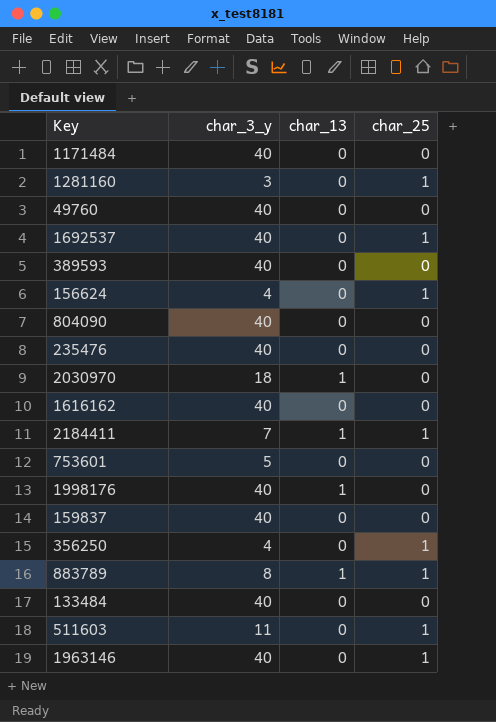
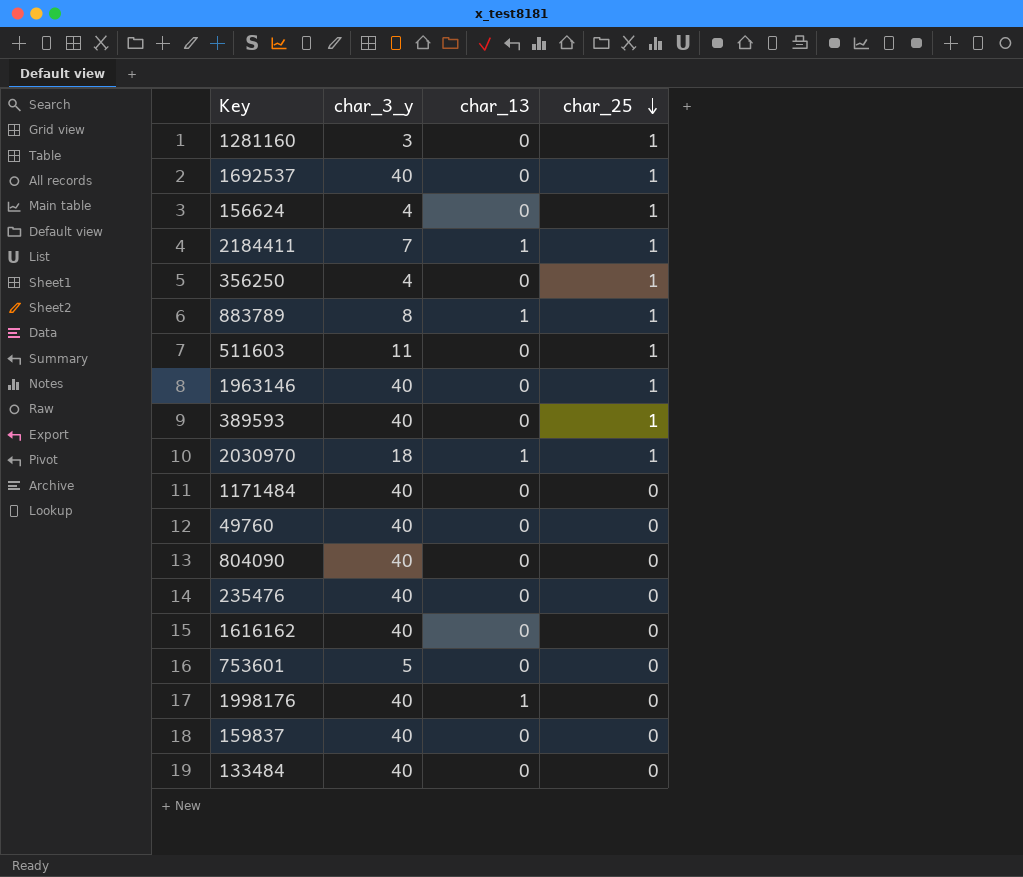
row order: none -> char_25 descending
389593 | char_25: 0 -> 1
2030970 | char_25: 0 -> 1

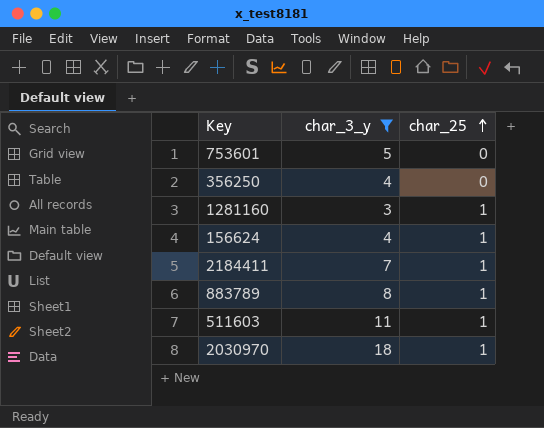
filter: none -> char_3_y != 40
row order: char_25 descending -> char_25 ascending
column char_13 | position: 3 -> none
356250 | char_25: 1 -> 0

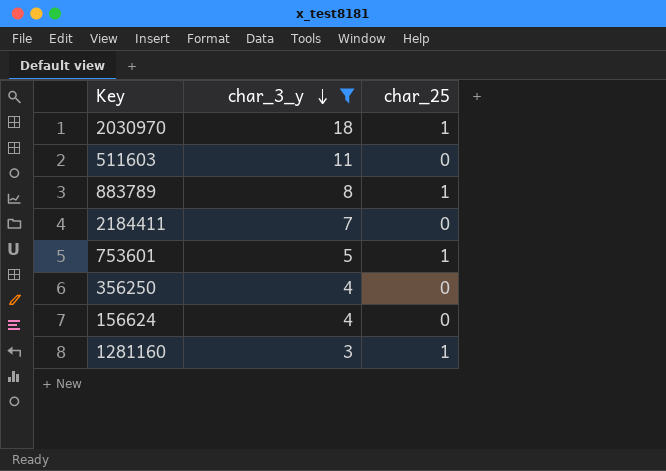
row order: char_25 ascending -> char_3_y descending
511603 | char_25: 1 -> 0
2184411 | char_25: 1 -> 0
753601 | char_25: 0 -> 1
156624 | char_25: 1 -> 0

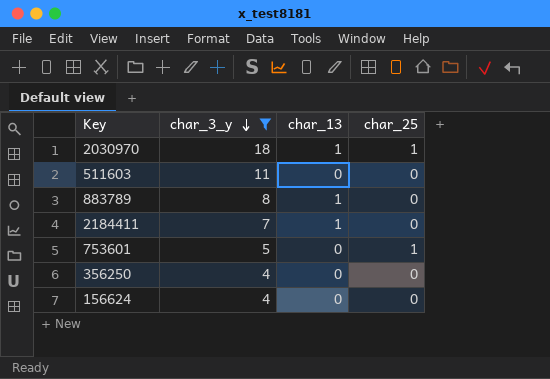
column char_13 | position: none -> 3
row 1281160: 3 | 1 -> none
883789 | char_25: 1 -> 0

